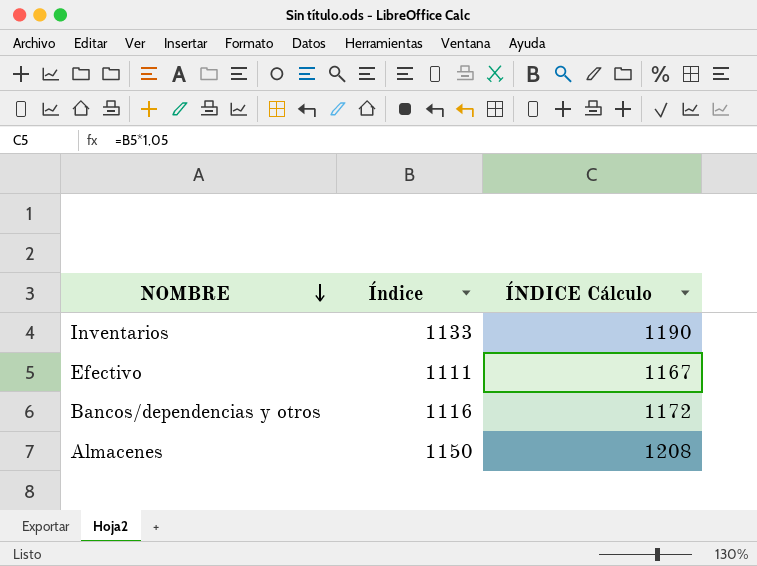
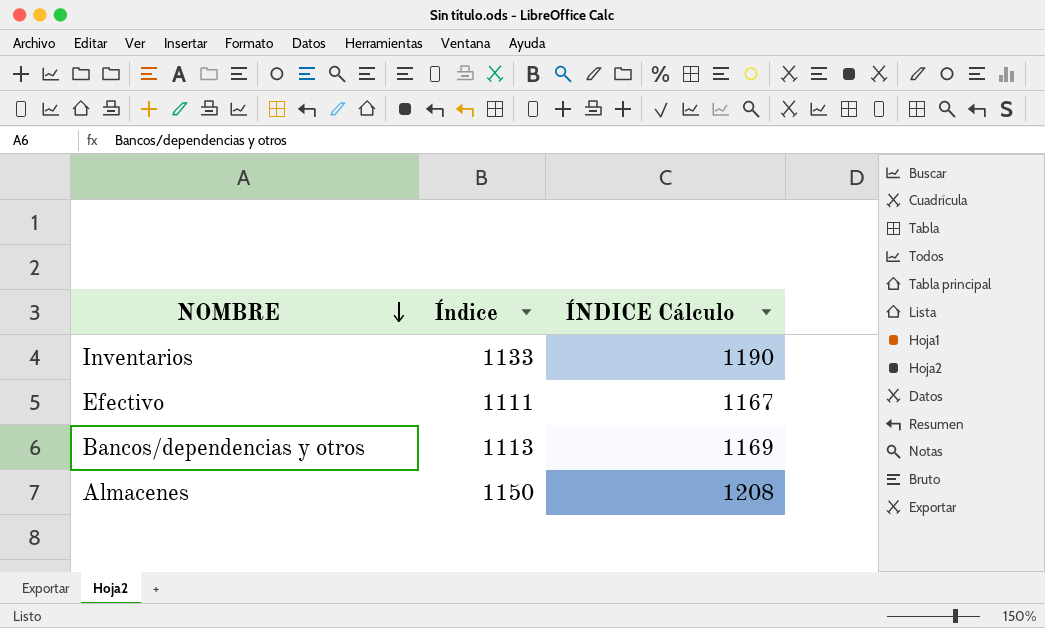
Bancos/dependencias y otros | Índice: 1116 -> 1113
Bancos/dependencias y otros | ÍNDICE Cálculo: 1172 -> 1169

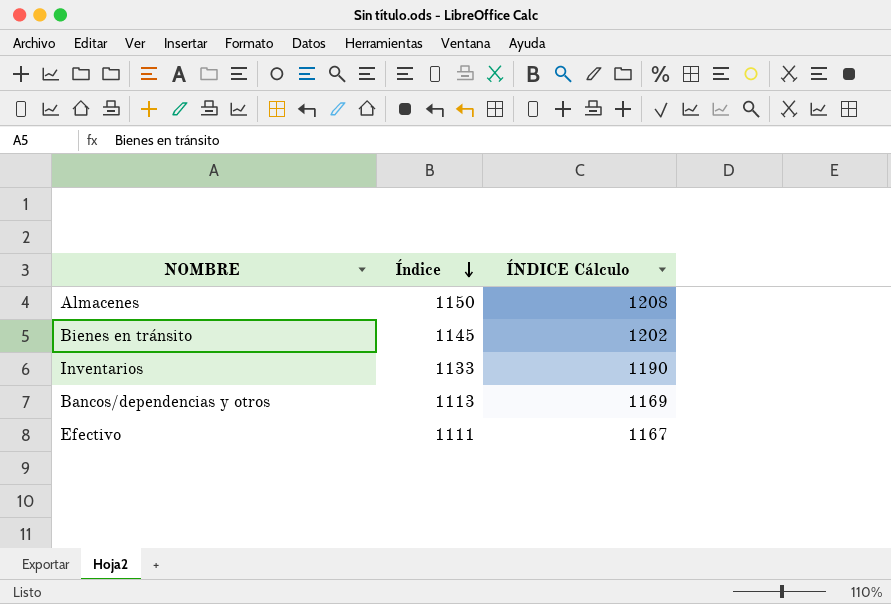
row order: NOMBRE descending -> Índice descending
row Bienes en tránsito: none -> 1145 | 1202

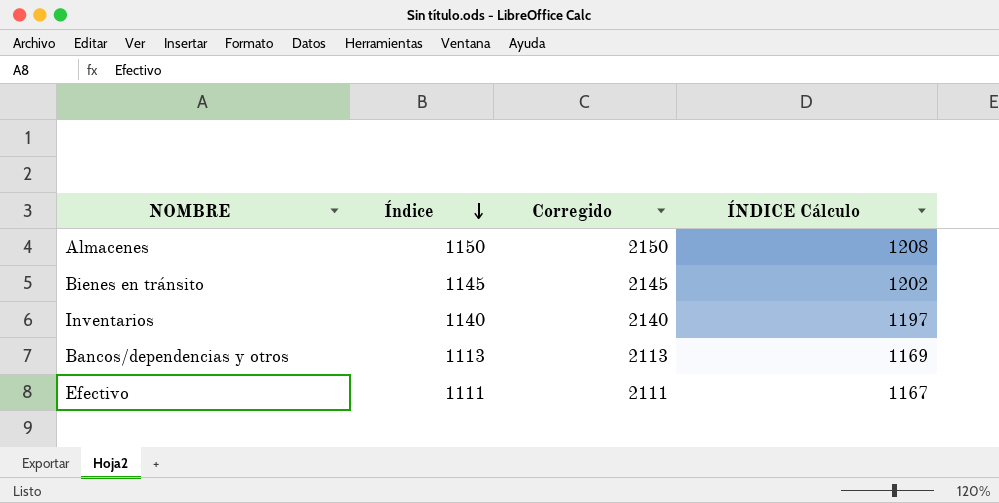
column Corregido | formula: none -> [Índice] + 1000
Inventarios | Índice: 1133 -> 1140
Inventarios | ÍNDICE Cálculo: 1190 -> 1197

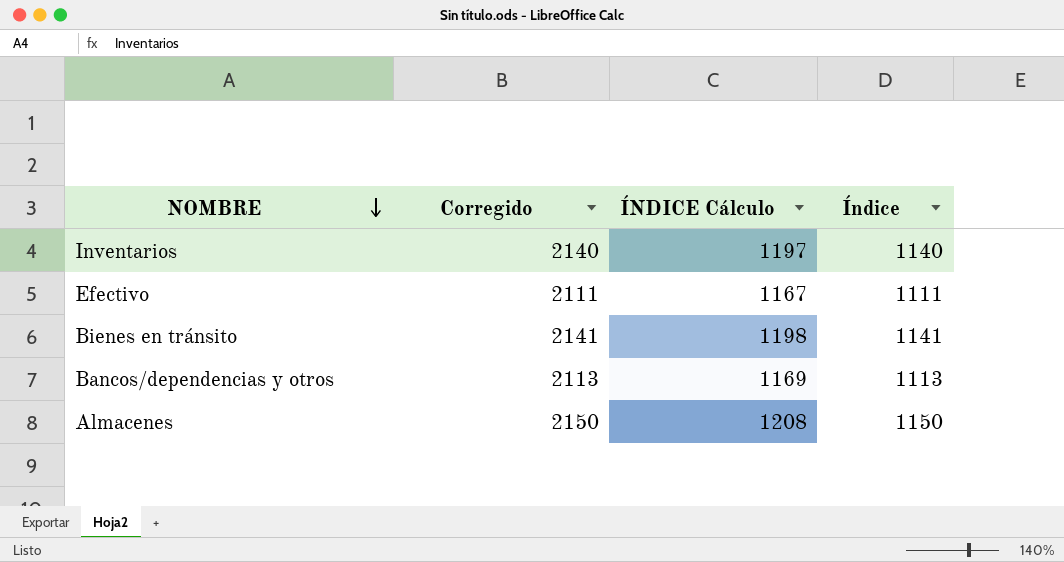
row order: Índice descending -> NOMBRE descending
column Índice | position: 2 -> 4
Bienes en tránsito | Corregido: 2145 -> 2141
Bienes en tránsito | ÍNDICE Cálculo: 1202 -> 1198
Bienes en tránsito | Índice: 1145 -> 1141

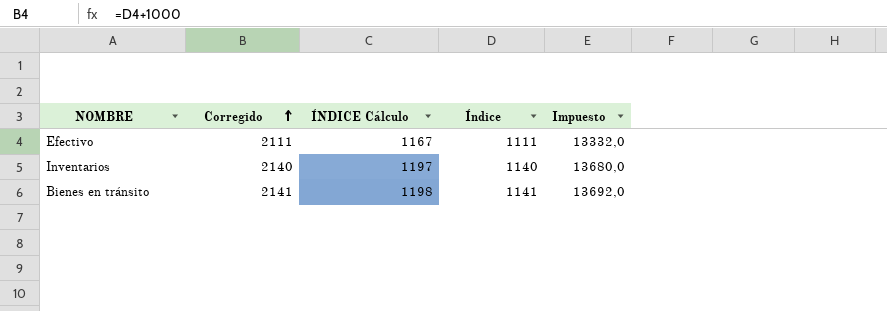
row order: NOMBRE descending -> Corregido ascending
column Impuesto | formula: none -> [Índice] * 12
row Bancos/dependencias y otros: 2113 | 1169 | 1113 -> none
row Almacenes: 2150 | 1208 | 1150 -> none

